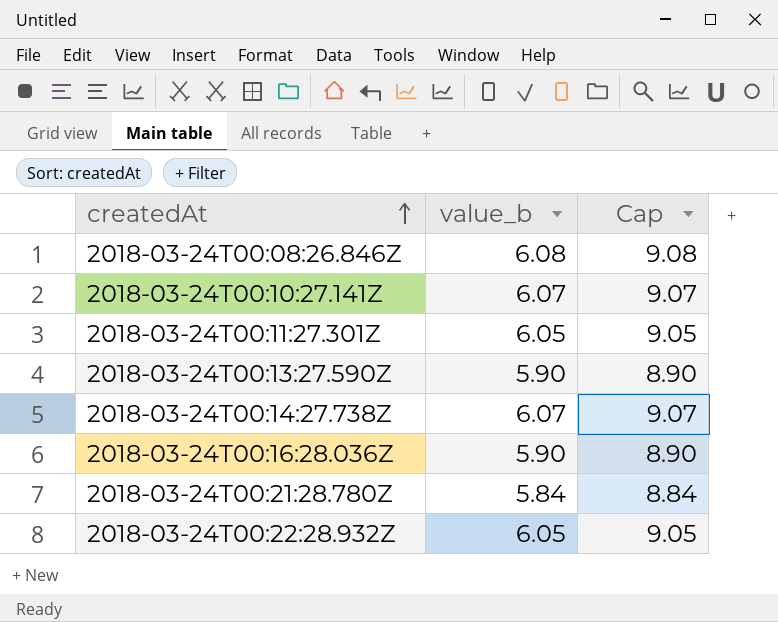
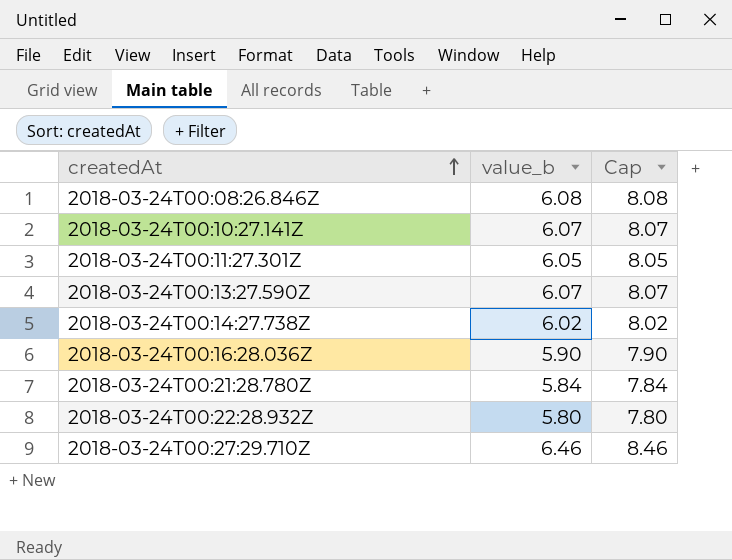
column Cap | formula: [value_b] + 3 -> [value_b] + 2
2018-03-24T00:13:27.590Z | value_b: 5.90 -> 6.07
2018-03-24T00:14:27.738Z | value_b: 6.07 -> 6.02
2018-03-24T00:22:28.932Z | value_b: 6.05 -> 5.80
row 2018-03-24T00:27:29.710Z: none -> 6.46 | 8.46

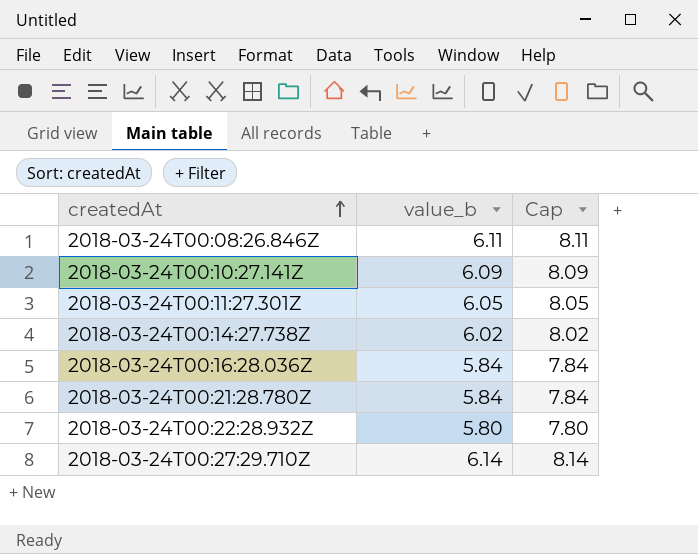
row 2018-03-24T00:13:27.590Z: 6.07 | 8.07 -> none
2018-03-24T00:08:26.846Z | value_b: 6.08 -> 6.11
2018-03-24T00:08:26.846Z | Cap: 8.08 -> 8.11
2018-03-24T00:10:27.141Z | value_b: 6.07 -> 6.09
2018-03-24T00:10:27.141Z | Cap: 8.07 -> 8.09
2018-03-24T00:16:28.036Z | value_b: 5.90 -> 5.84
2018-03-24T00:16:28.036Z | Cap: 7.90 -> 7.84
2018-03-24T00:27:29.710Z | value_b: 6.46 -> 6.14
2018-03-24T00:27:29.710Z | Cap: 8.46 -> 8.14

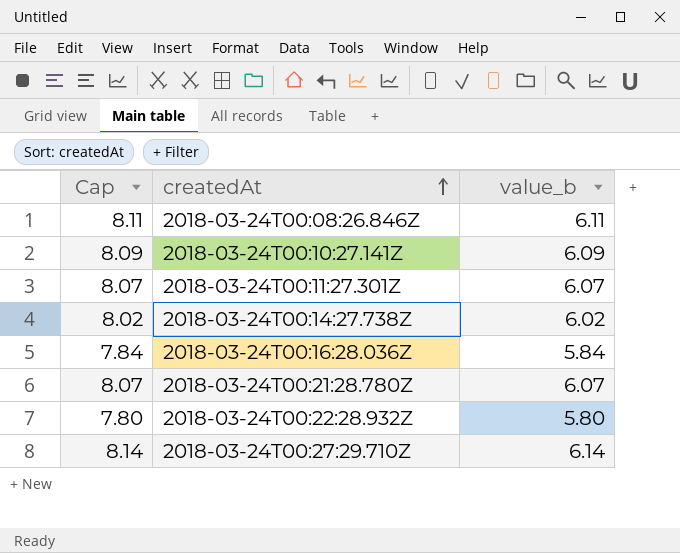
column Cap | position: 3 -> 1
2018-03-24T00:11:27.301Z | Cap: 8.05 -> 8.07
2018-03-24T00:11:27.301Z | value_b: 6.05 -> 6.07
2018-03-24T00:21:28.780Z | Cap: 7.84 -> 8.07
2018-03-24T00:21:28.780Z | value_b: 5.84 -> 6.07

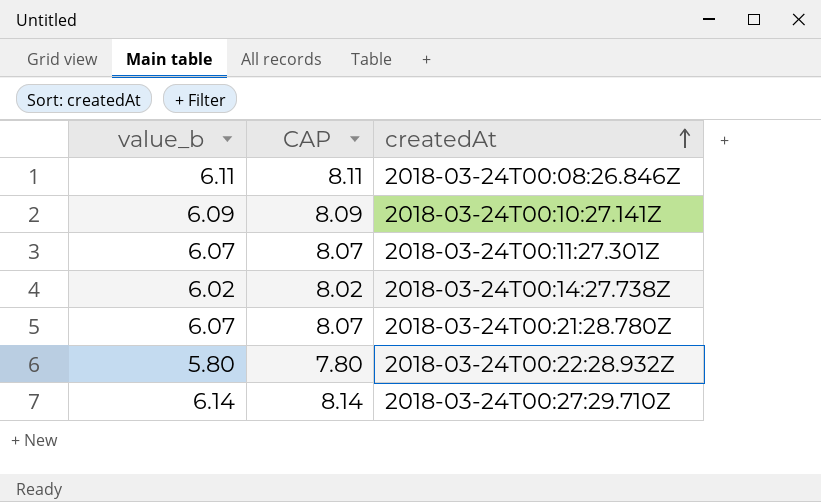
column value_b | position: 3 -> 1
column name: Cap -> CAP
row 2018-03-24T00:16:28.036Z: 7.84 | 5.84 -> none

